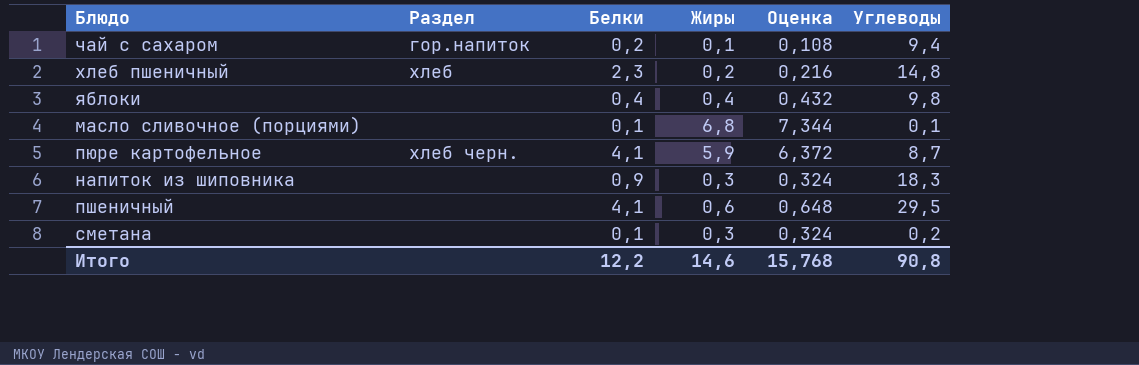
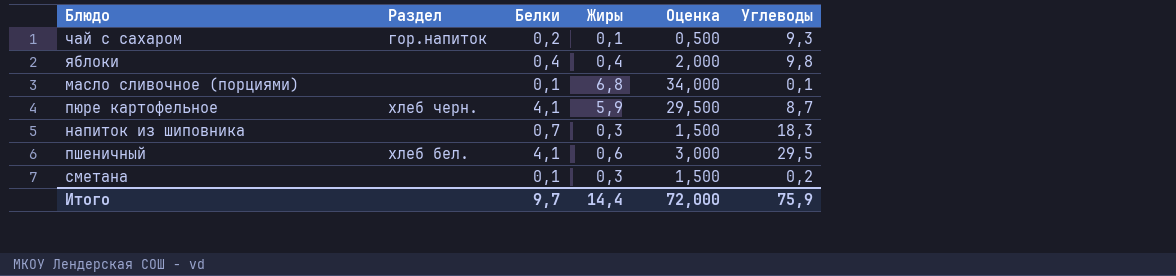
column Оценка | formula: [Жиры] * 1,08 -> [Жиры] * 5
row хлеб пшеничный: хлеб | 2,3 | 0,2 | 0,216 | 14,8 -> none
чай с сахаром | Углеводы: 9,4 -> 9,3
напиток из шиповника | Белки: 0,9 -> 0,7
пшеничный | Раздел: none -> хлеб бел.
Итого | Белки: 12,2 -> 9,7
Итого | Жиры: 14,6 -> 14,4
Итого | Оценка: 15,768 -> 72,000
Итого | Углеводы: 90,8 -> 75,9

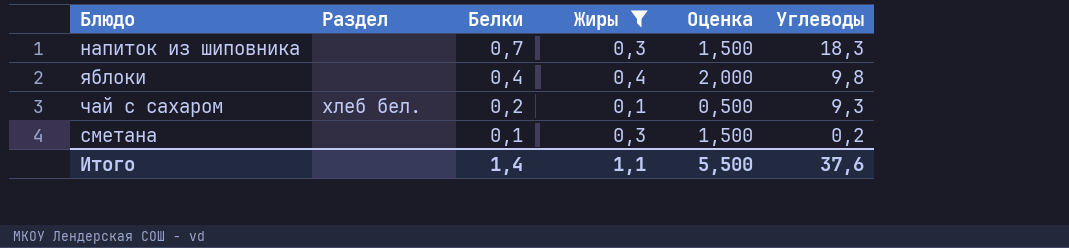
filter: none -> Жиры <= 0,4
row order: none -> Белки descending
чай с сахаром | Раздел: гор.напиток -> хлеб бел.
Итого | Белки: 9,7 -> 1,4
Итого | Жиры: 14,4 -> 1,1
Итого | Оценка: 72,000 -> 5,500
Итого | Углеводы: 75,9 -> 37,6

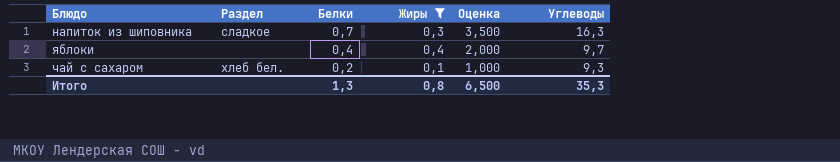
column Оценка | formula: [Жиры] * 5 -> [Белки] * 5
row сметана: none | 0,1 | 0,3 | 1,500 | 0,2 -> none
напиток из шиповника | Раздел: none -> сладкое
напиток из шиповника | Углеводы: 18,3 -> 16,3
яблоки | Углеводы: 9,8 -> 9,7
Итого | Белки: 1,4 -> 1,3
Итого | Жиры: 1,1 -> 0,8
Итого | Оценка: 5,500 -> 6,500
Итого | Углеводы: 37,6 -> 35,3

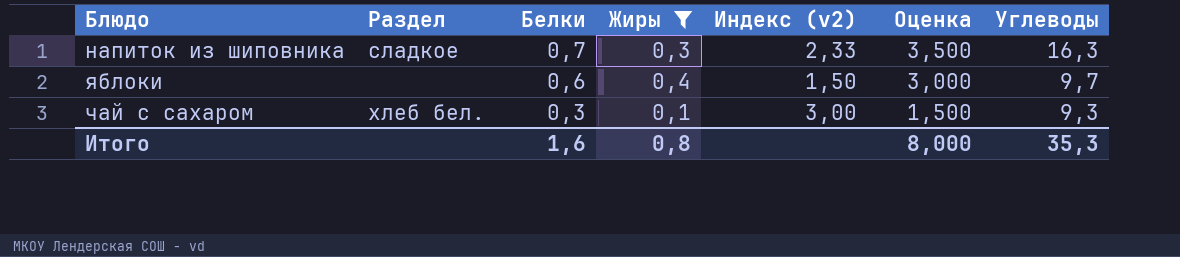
column Индекс (v2) | formula: none -> [Белки] / [Жиры]
яблоки | Белки: 0,4 -> 0,6
яблоки | Оценка: 2,000 -> 3,000
чай с сахаром | Белки: 0,2 -> 0,3
чай с сахаром | Оценка: 1,000 -> 1,500
Итого | Белки: 1,3 -> 1,6
Итого | Оценка: 6,500 -> 8,000

